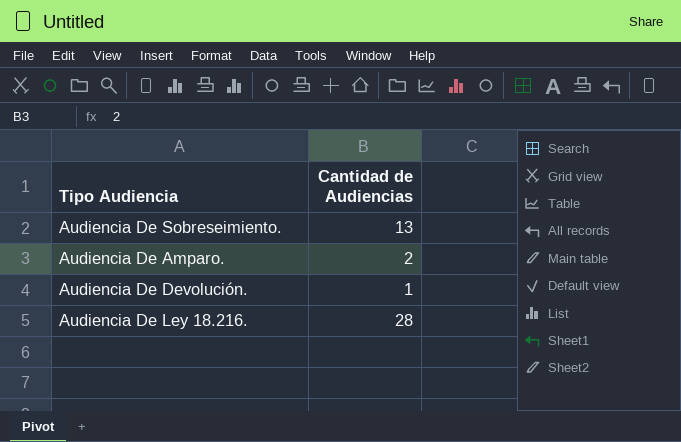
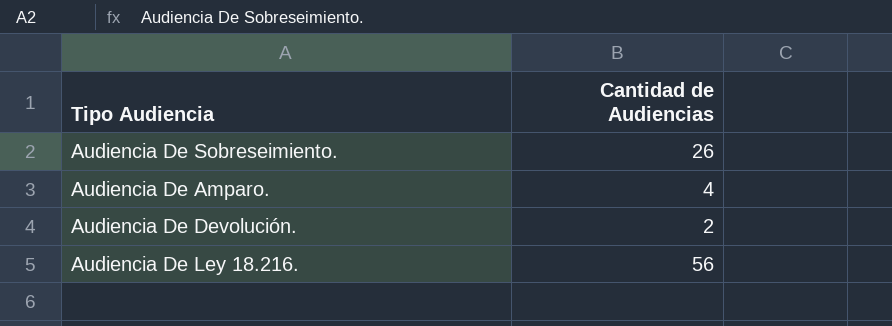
Audiencia De Sobreseimiento. | Cantidad de Audiencias: 13 -> 26
Audiencia De Amparo. | Cantidad de Audiencias: 2 -> 4
Audiencia De Devolución. | Cantidad de Audiencias: 1 -> 2
Audiencia De Ley 18.216. | Cantidad de Audiencias: 28 -> 56

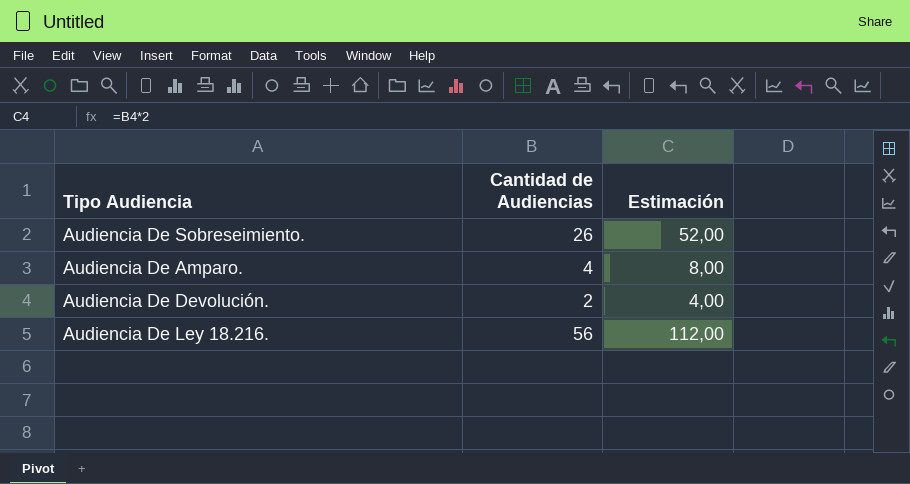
column Estimación | formula: none -> [Cantidad de Audiencias] * 2

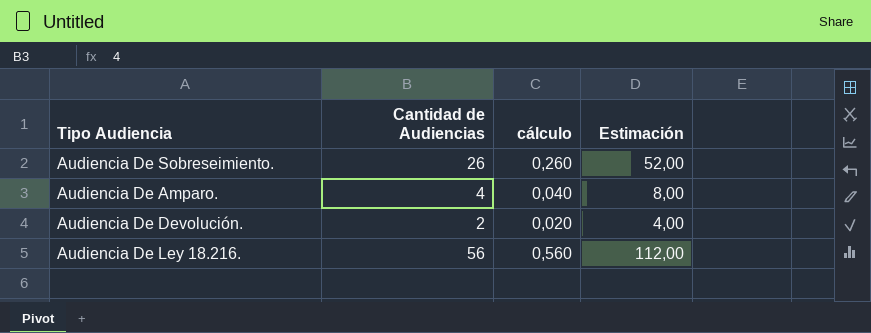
column cálculo | formula: none -> [Cantidad de Audiencias] * 0,01

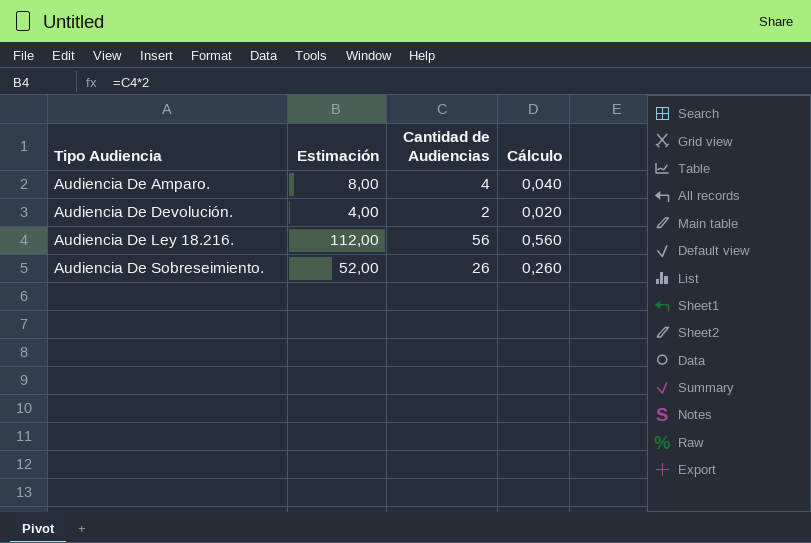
row order: none -> Tipo Audiencia ascending
column Estimación | position: 4 -> 2
column name: cálculo -> Cálculo

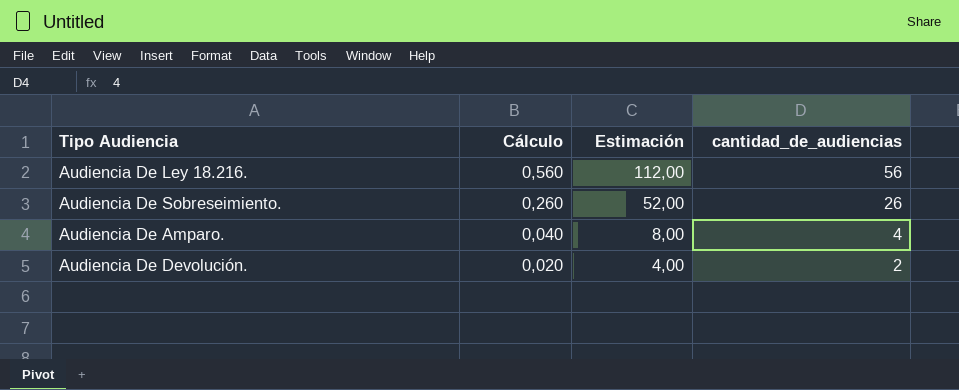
row order: Tipo Audiencia ascending -> Cálculo descending
column Cálculo | position: 4 -> 2
column name: Cantidad de Audiencias -> cantidad_de_audiencias

